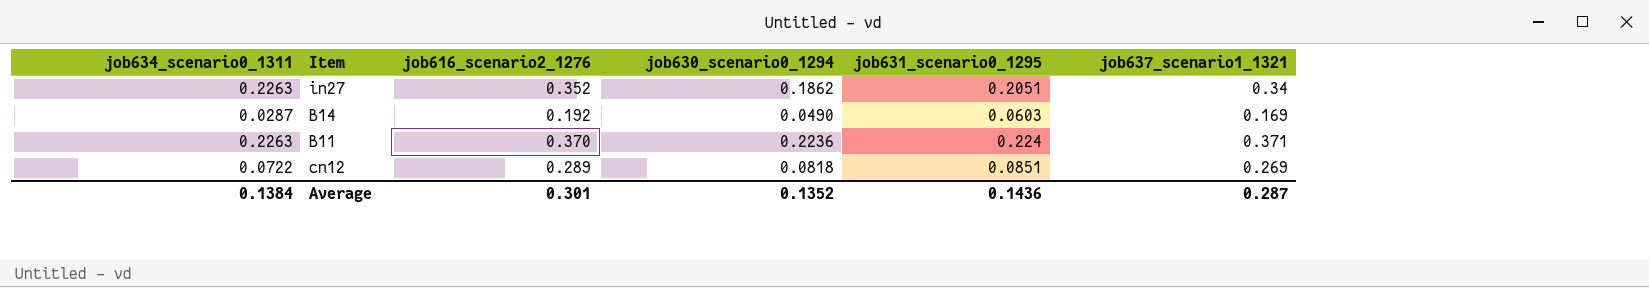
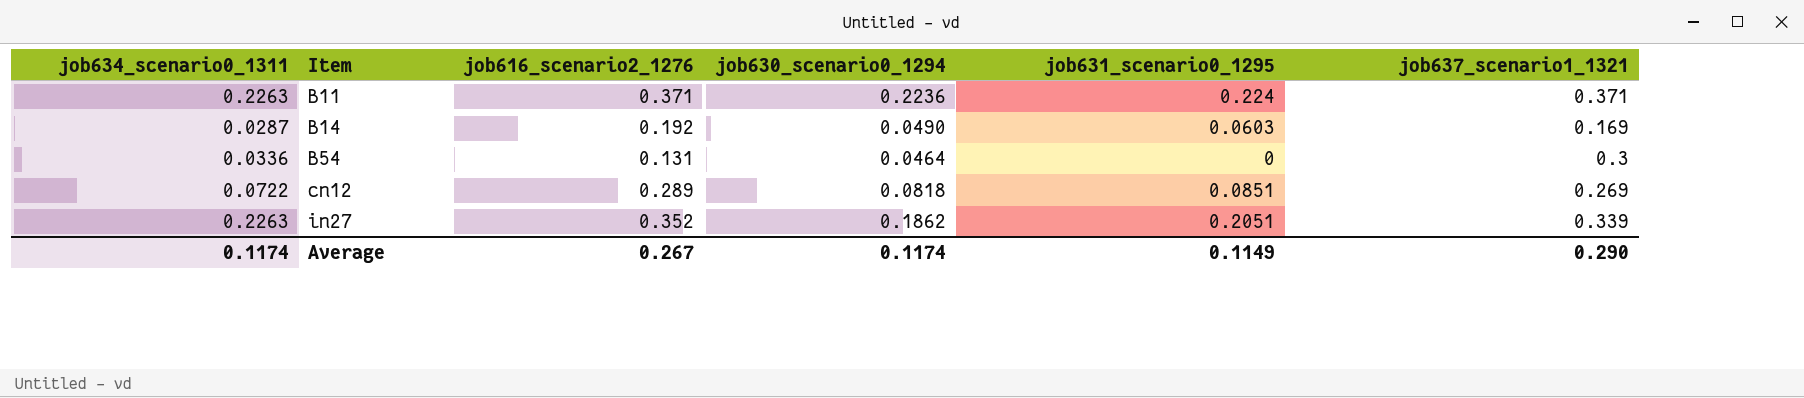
row order: none -> Item ascending
B11 | job616_scenario2_1276: 0.370 -> 0.371
row B54: none -> 0.0336 | 0.131 | 0.0464 | 0 | 0.3
in27 | job637_scenario1_1321: 0.34 -> 0.339
Average | job634_scenario0_1311: 0.1384 -> 0.1174
Average | job616_scenario2_1276: 0.301 -> 0.267
Average | job630_scenario0_1294: 0.1352 -> 0.1174
Average | job631_scenario0_1295: 0.1436 -> 0.1149
Average | job637_scenario1_1321: 0.287 -> 0.290

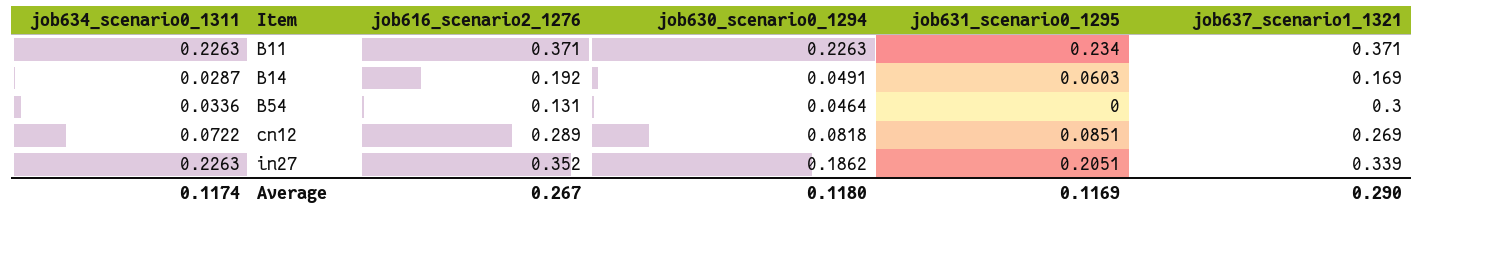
B11 | job630_scenario0_1294: 0.2236 -> 0.2263
B11 | job631_scenario0_1295: 0.224 -> 0.234
B14 | job630_scenario0_1294: 0.0490 -> 0.0491
Average | job630_scenario0_1294: 0.1174 -> 0.1180
Average | job631_scenario0_1295: 0.1149 -> 0.1169

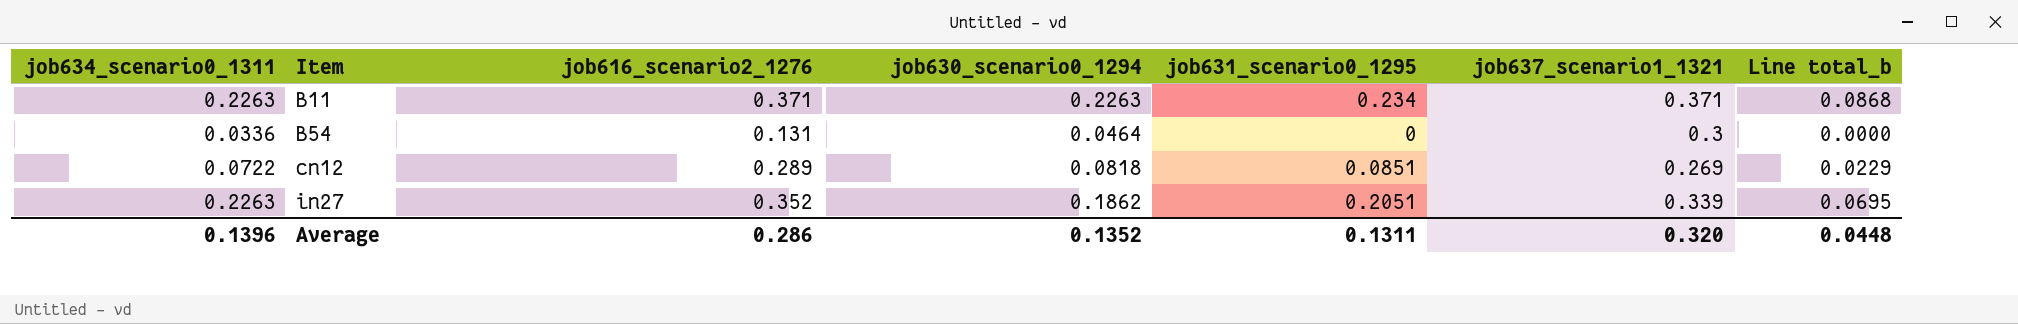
column Line total_b | formula: none -> [job631_scenario0_1295] * [job637_scenario1_1321]
row B14: 0.0287 | 0.192 | 0.0491 | 0.0603 | 0.169 -> none
Average | job634_scenario0_1311: 0.1174 -> 0.1396
Average | job616_scenario2_1276: 0.267 -> 0.286
Average | job630_scenario0_1294: 0.1180 -> 0.1352
Average | job631_scenario0_1295: 0.1169 -> 0.1311
Average | job637_scenario1_1321: 0.290 -> 0.320

